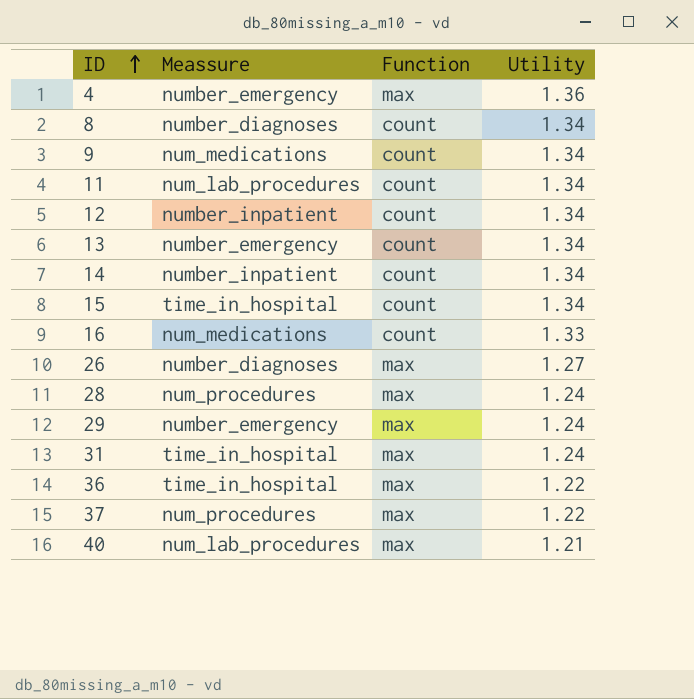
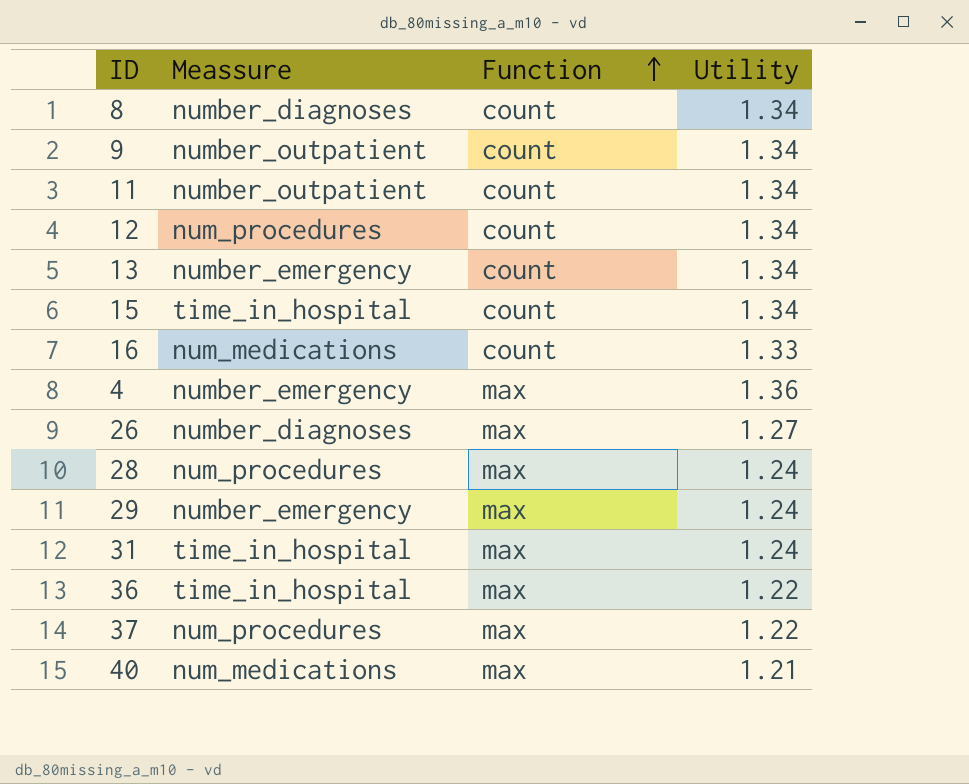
row order: ID ascending -> Function ascending
row 14: number_inpatient | count | 1.34 -> none
9 | Meassure: num_medications -> number_outpatient
11 | Meassure: num_lab_procedures -> number_outpatient
12 | Meassure: number_inpatient -> num_procedures
40 | Meassure: num_lab_procedures -> num_medications

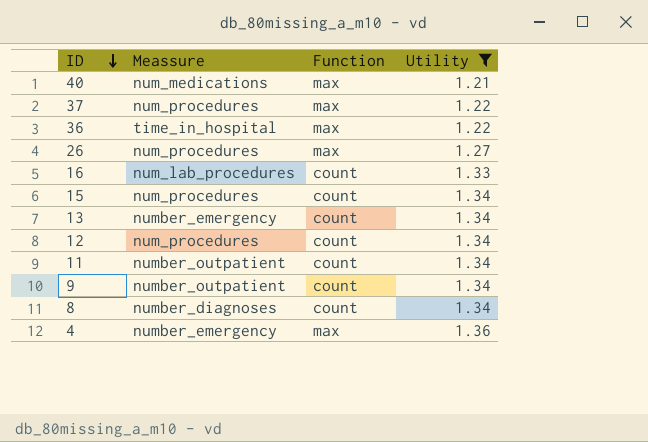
filter: none -> Utility != 1.24
row order: Function ascending -> ID descending
26 | Meassure: number_diagnoses -> num_procedures
16 | Meassure: num_medications -> num_lab_procedures
15 | Meassure: time_in_hospital -> num_procedures

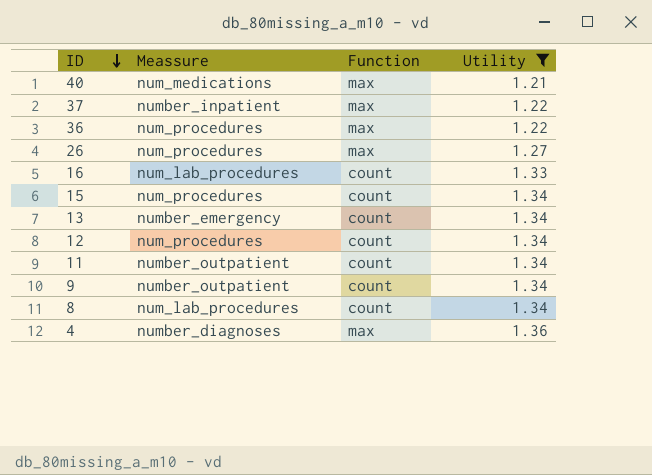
37 | Meassure: num_procedures -> number_inpatient
36 | Meassure: time_in_hospital -> num_procedures
8 | Meassure: number_diagnoses -> num_lab_procedures
4 | Meassure: number_emergency -> number_diagnoses

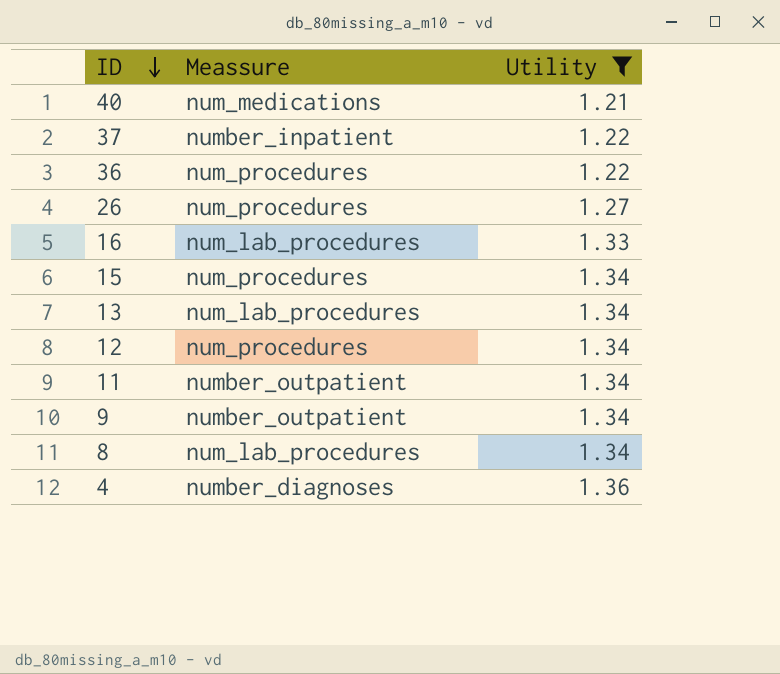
column Function | position: 3 -> none
13 | Meassure: number_emergency -> num_lab_procedures

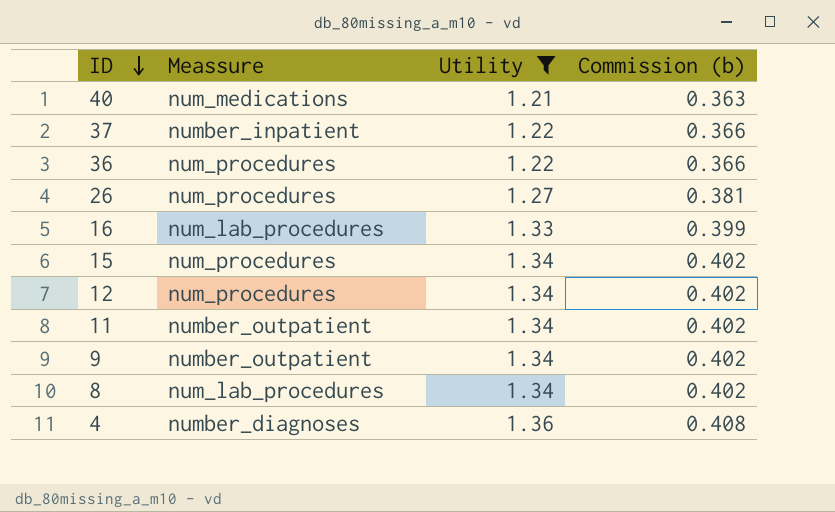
column Commission (b) | formula: none -> [Utility] * 0.3
row 13: num_lab_procedures | 1.34 -> none

